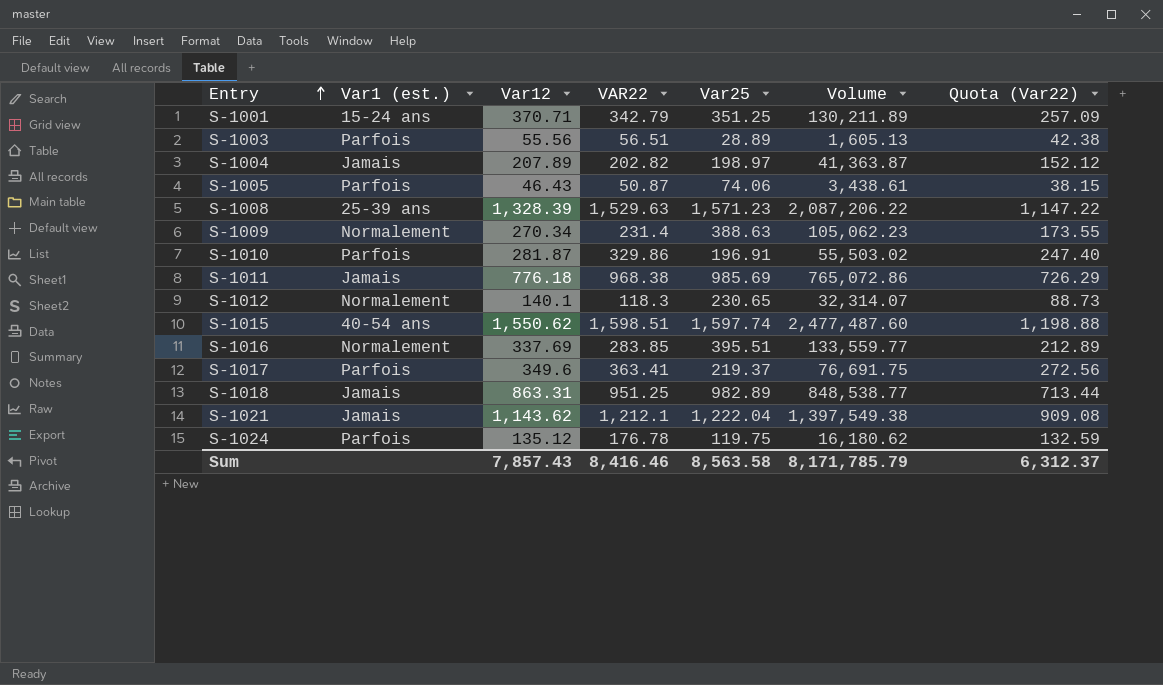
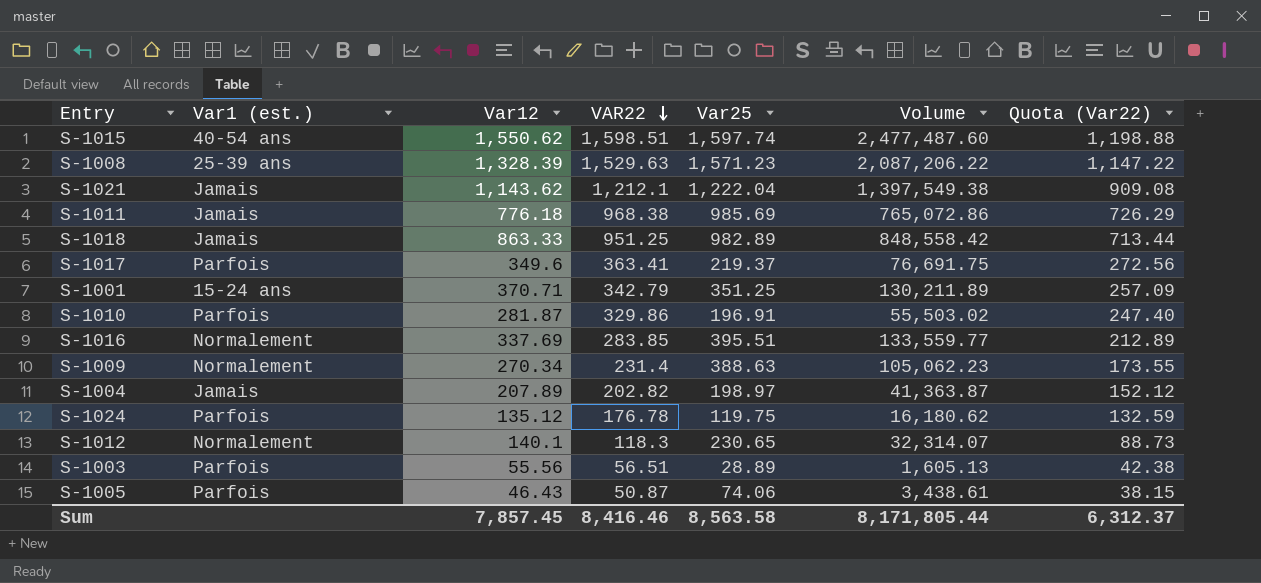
row order: Entry ascending -> VAR22 descending
S-1018 | Var12: 863.31 -> 863.33
S-1018 | Volume: 848,538.77 -> 848,558.42
Sum | Var12: 7,857.43 -> 7,857.45
Sum | Volume: 8,171,785.79 -> 8,171,805.44

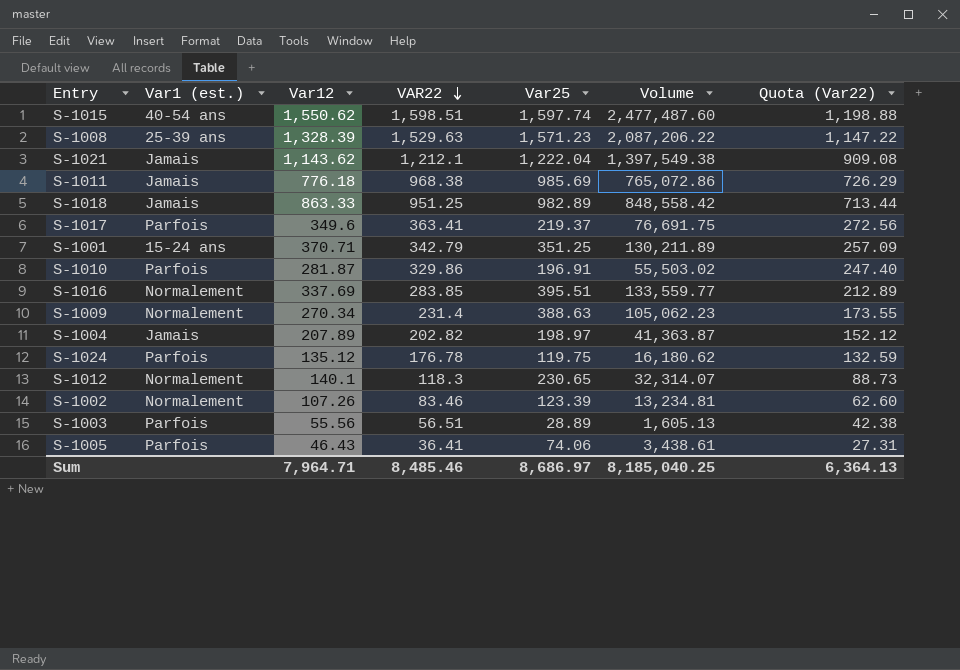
row S-1002: none -> Normalement | 107.26 | 83.46 | 123.39 | 13,234.81 | 62.60
S-1005 | VAR22: 50.87 -> 36.41
S-1005 | Quota (Var22): 38.15 -> 27.31
Sum | Var12: 7,857.45 -> 7,964.71
Sum | VAR22: 8,416.46 -> 8,485.46
Sum | Var25: 8,563.58 -> 8,686.97
Sum | Volume: 8,171,805.44 -> 8,185,040.25
Sum | Quota (Var22): 6,312.37 -> 6,364.13

